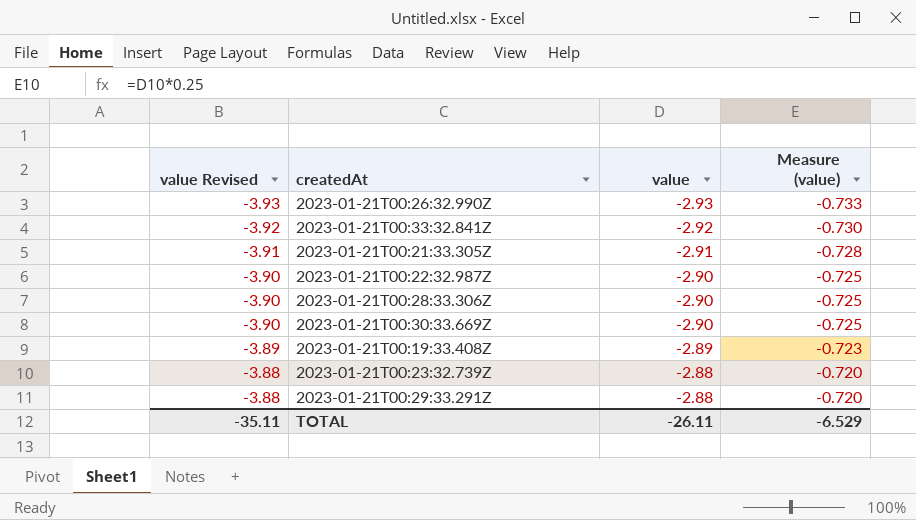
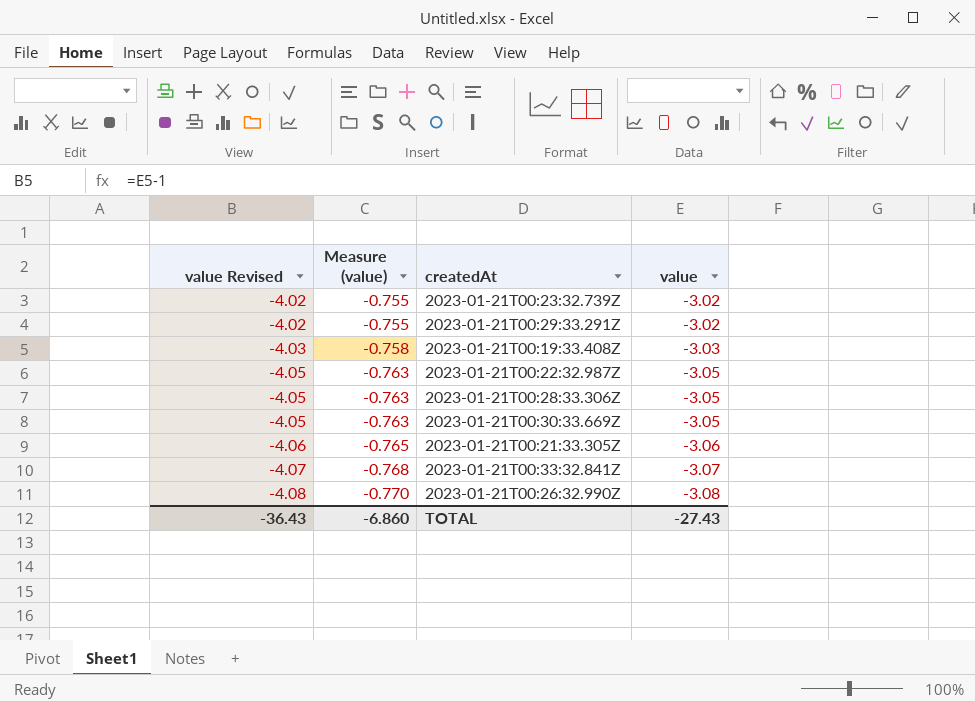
row order: value Revised ascending -> value Revised descending
column Measure (value) | position: 4 -> 2
2023-01-21T00:23:32.739Z | value Revised: -3.88 -> -4.02
2023-01-21T00:23:32.739Z | Measure (value): -0.720 -> -0.755
2023-01-21T00:23:32.739Z | value: -2.88 -> -3.02
2023-01-21T00:29:33.291Z | value Revised: -3.88 -> -4.02
2023-01-21T00:29:33.291Z | Measure (value): -0.720 -> -0.755
2023-01-21T00:29:33.291Z | value: -2.88 -> -3.02
2023-01-21T00:19:33.408Z | value Revised: -3.89 -> -4.03
2023-01-21T00:19:33.408Z | Measure (value): -0.723 -> -0.758
2023-01-21T00:19:33.408Z | value: -2.89 -> -3.03
2023-01-21T00:22:32.987Z | value Revised: -3.90 -> -4.05
2023-01-21T00:22:32.987Z | Measure (value): -0.725 -> -0.763
2023-01-21T00:22:32.987Z | value: -2.90 -> -3.05
2023-01-21T00:28:33.306Z | value Revised: -3.90 -> -4.05
2023-01-21T00:28:33.306Z | Measure (value): -0.725 -> -0.763
2023-01-21T00:28:33.306Z | value: -2.90 -> -3.05
2023-01-21T00:30:33.669Z | value Revised: -3.90 -> -4.05
2023-01-21T00:30:33.669Z | Measure (value): -0.725 -> -0.763
2023-01-21T00:30:33.669Z | value: -2.90 -> -3.05
2023-01-21T00:21:33.305Z | value Revised: -3.91 -> -4.06
2023-01-21T00:21:33.305Z | Measure (value): -0.728 -> -0.765
2023-01-21T00:21:33.305Z | value: -2.91 -> -3.06
2023-01-21T00:33:32.841Z | value Revised: -3.92 -> -4.07
2023-01-21T00:33:32.841Z | Measure (value): -0.730 -> -0.768
2023-01-21T00:33:32.841Z | value: -2.92 -> -3.07
2023-01-21T00:26:32.990Z | value Revised: -3.93 -> -4.08
2023-01-21T00:26:32.990Z | Measure (value): -0.733 -> -0.770
2023-01-21T00:26:32.990Z | value: -2.93 -> -3.08
TOTAL | value Revised: -35.11 -> -36.43
TOTAL | Measure (value): -6.529 -> -6.860
TOTAL | value: -26.11 -> -27.43

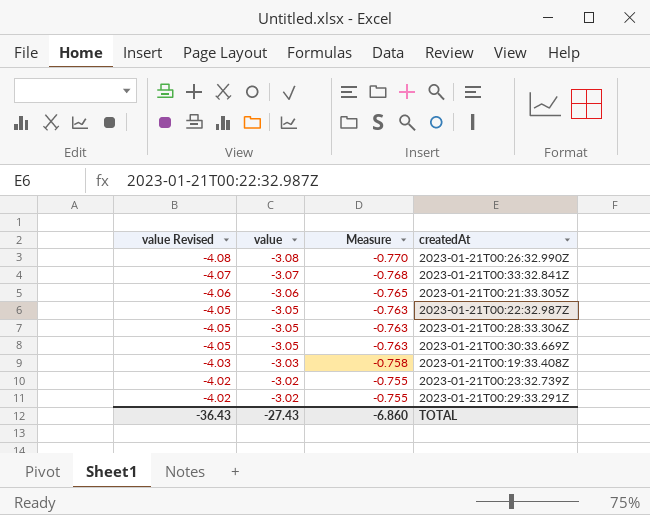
row order: value Revised descending -> value Revised ascending
column value | position: 4 -> 2
column name: Measure (value) -> Measure

